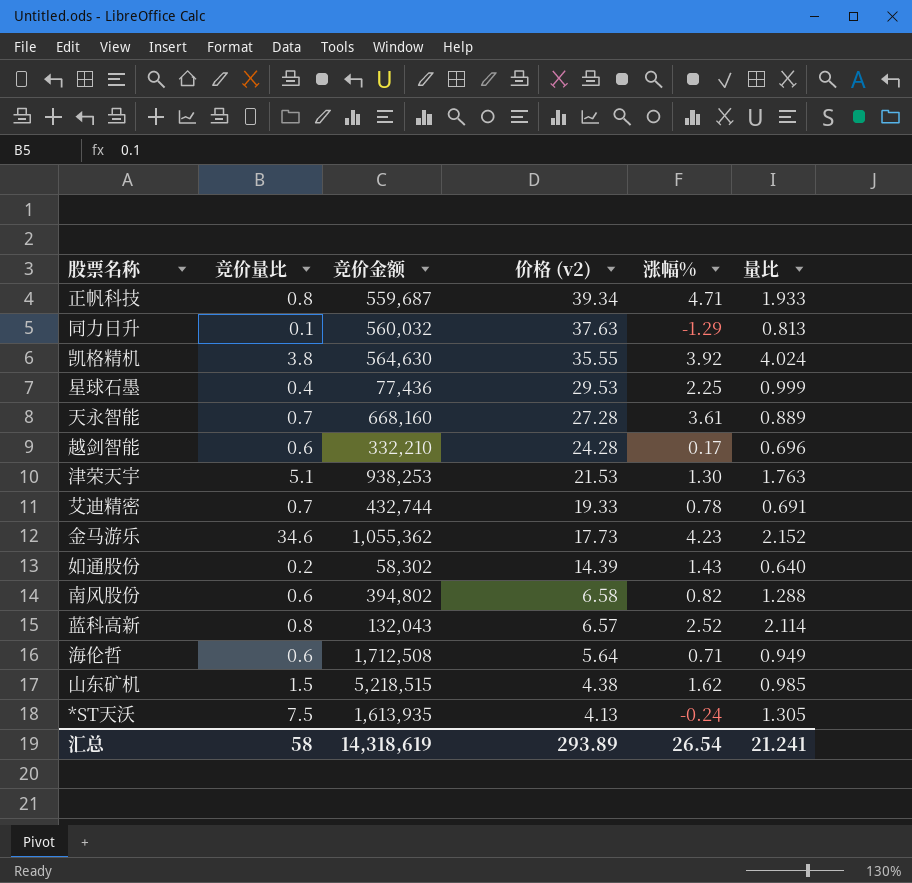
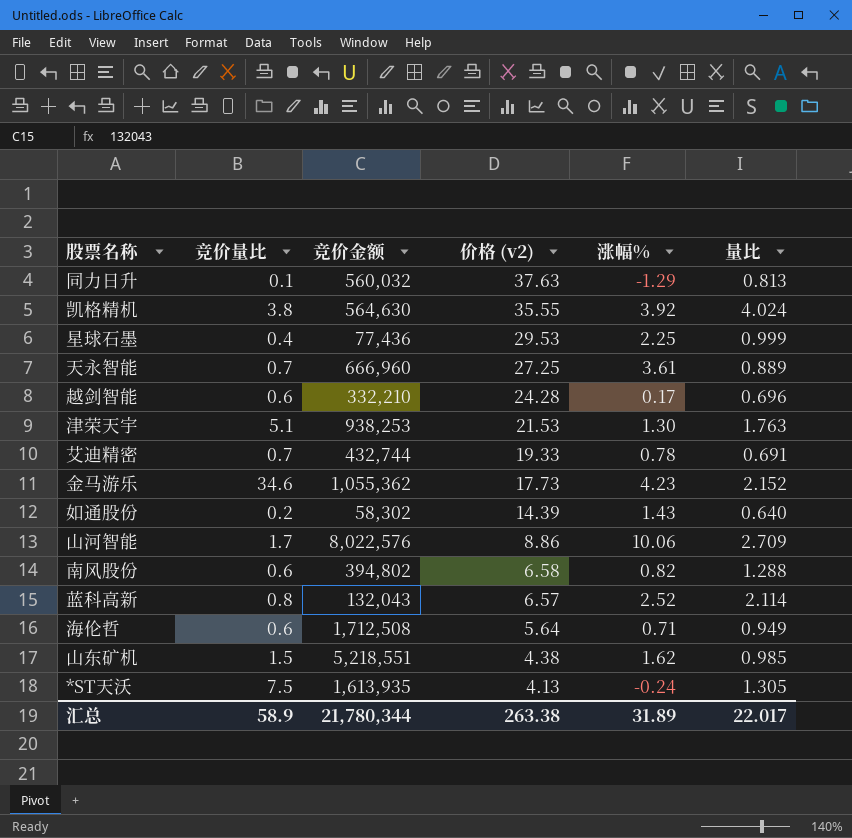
row 正帆科技: 0.8 | 559,687 | 39.34 | 4.71 | 1.933 -> none
天永智能 | 竞价金额: 668,160 -> 666,960
天永智能 | 价格 (v2): 27.28 -> 27.25
row 山河智能: none -> 1.7 | 8,022,576 | 8.86 | 10.06 | 2.709
山东矿机 | 竞价金额: 5,218,515 -> 5,218,551
汇总 | 竞价量比: 58 -> 58.9
汇总 | 竞价金额: 14,318,619 -> 21,780,344
汇总 | 价格 (v2): 293.89 -> 263.38
汇总 | 涨幅%: 26.54 -> 31.89
汇总 | 量比: 21.241 -> 22.017

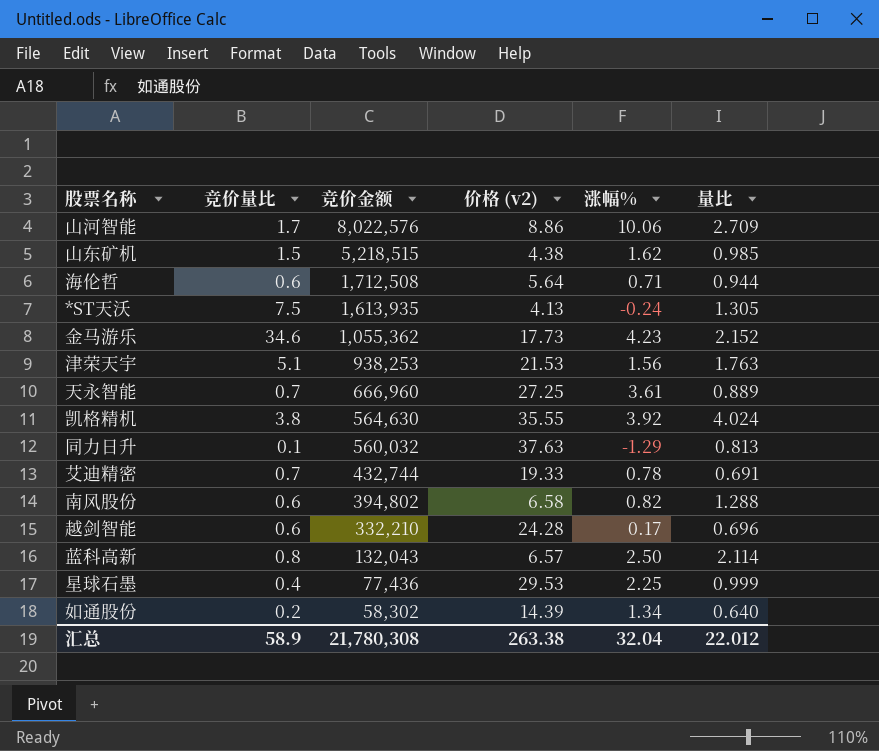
row order: 价格 (v2) descending -> 竞价金额 descending
山东矿机 | 竞价金额: 5,218,551 -> 5,218,515
海伦哲 | 量比: 0.949 -> 0.944
津荣天宇 | 涨幅%: 1.30 -> 1.56
蓝科高新 | 涨幅%: 2.52 -> 2.50
如通股份 | 涨幅%: 1.43 -> 1.34
汇总 | 竞价金额: 21,780,344 -> 21,780,308
汇总 | 涨幅%: 31.89 -> 32.04
汇总 | 量比: 22.017 -> 22.012

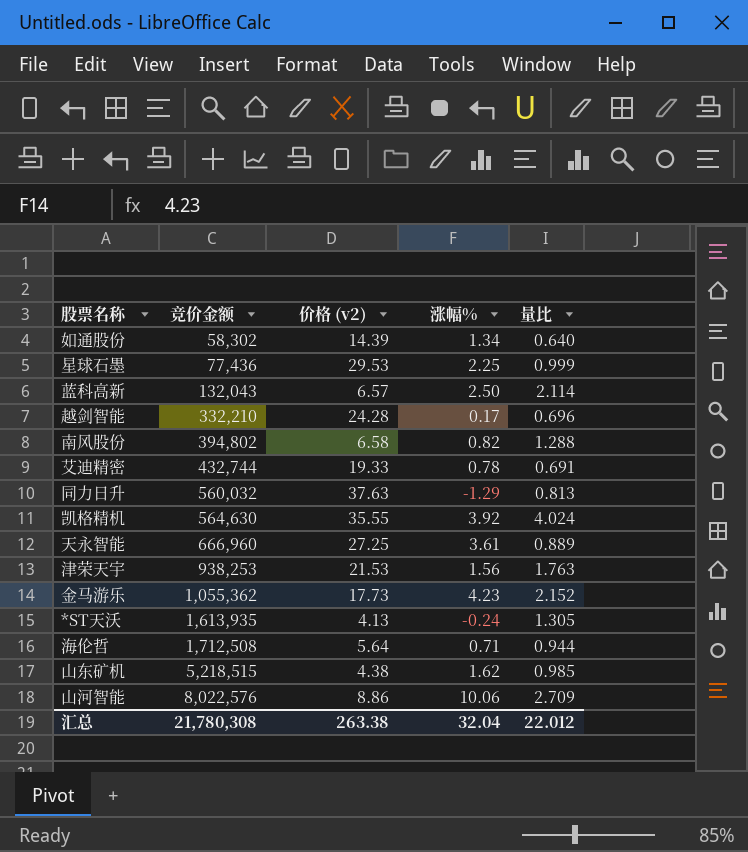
row order: 竞价金额 descending -> 竞价金额 ascending
column 竞价量比 | position: 2 -> none

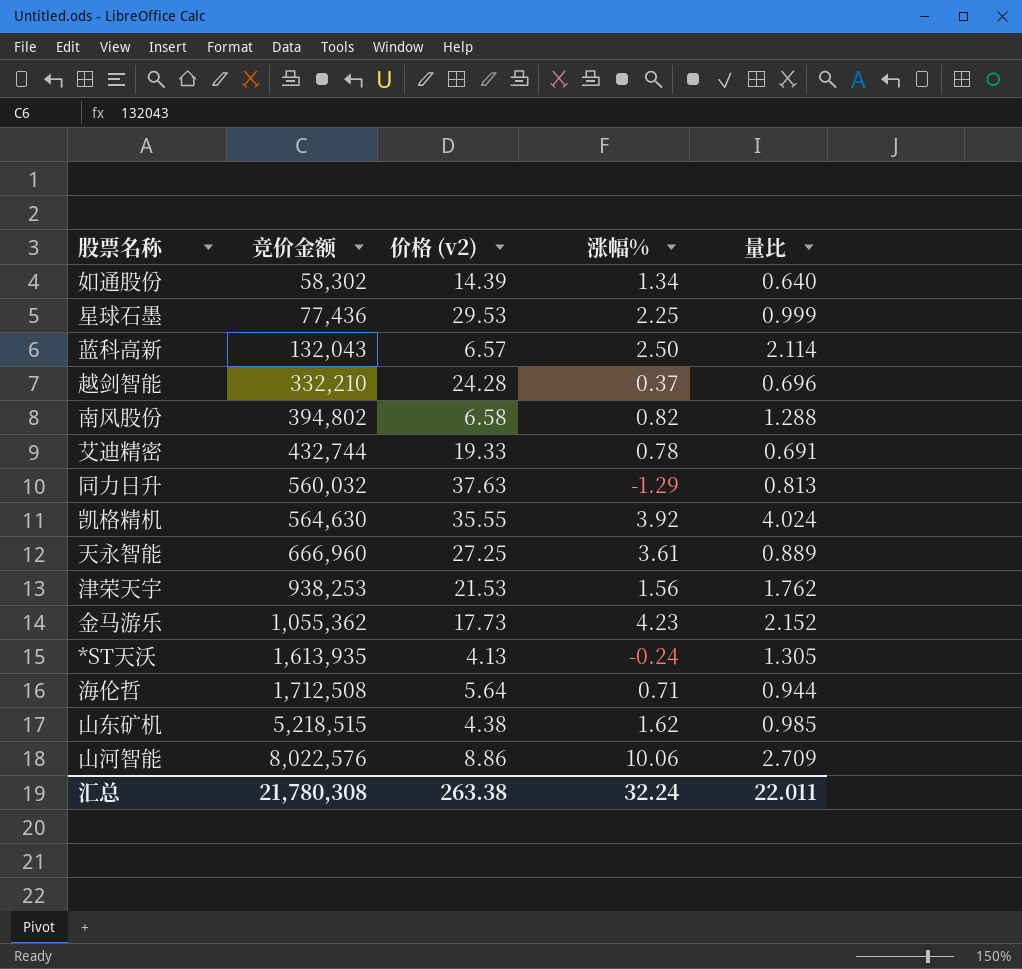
越剑智能 | 涨幅%: 0.17 -> 0.37
津荣天宇 | 量比: 1.763 -> 1.762
汇总 | 涨幅%: 32.04 -> 32.24
汇总 | 量比: 22.012 -> 22.011

